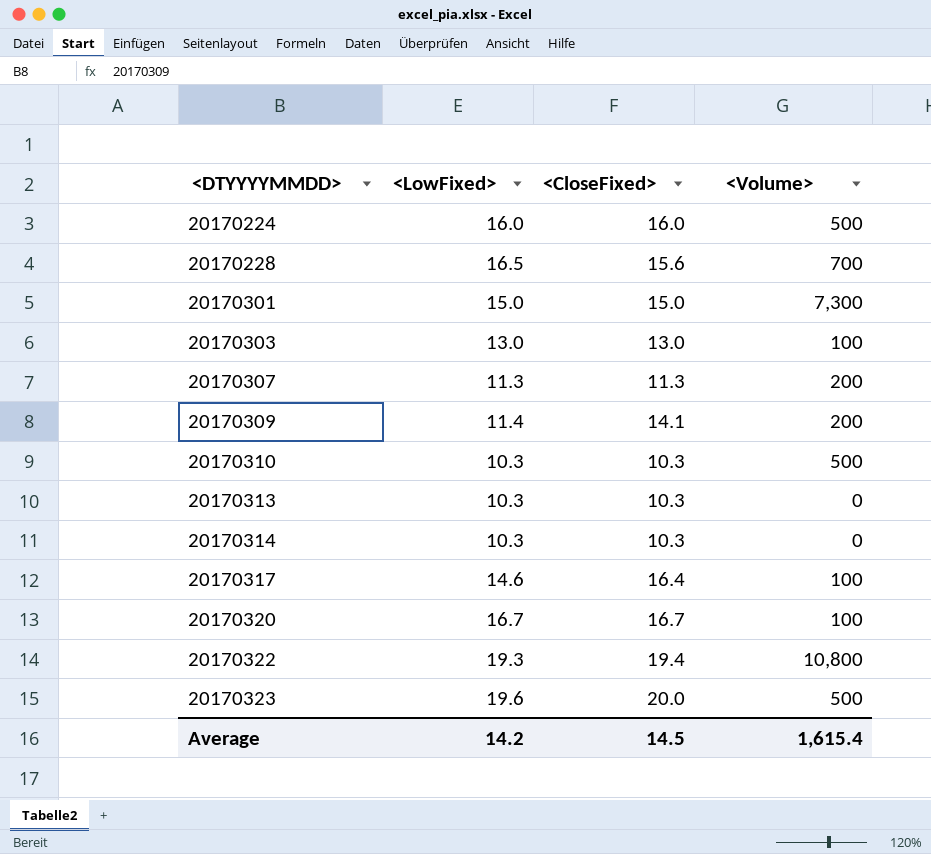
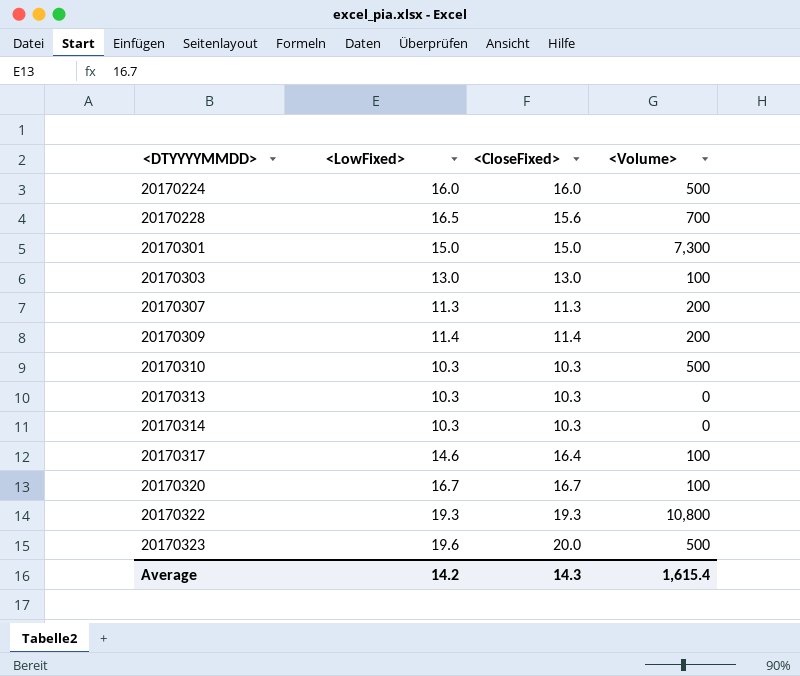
20170309 | <CloseFixed>: 14.1 -> 11.4
20170322 | <CloseFixed>: 19.4 -> 19.3
Average | <CloseFixed>: 14.5 -> 14.3

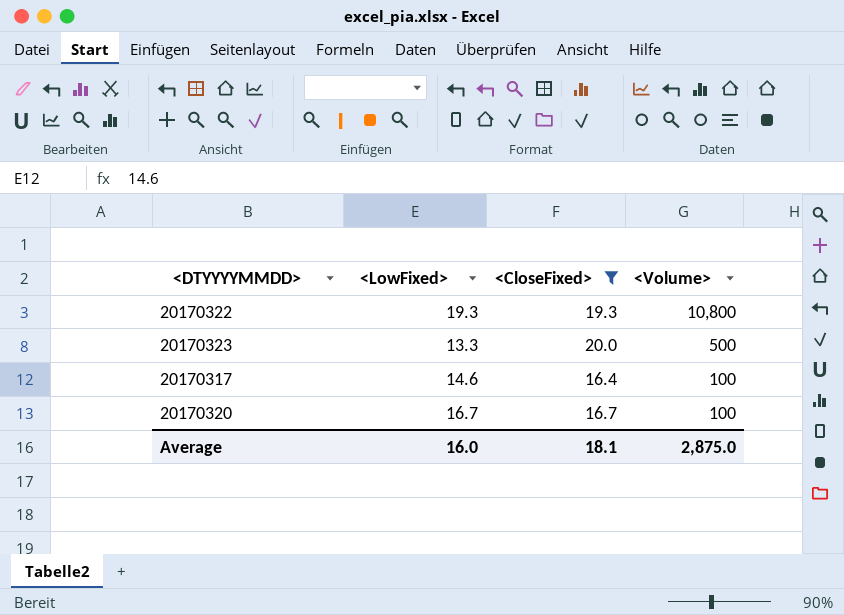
filter: none -> <CloseFixed> >= 16.4
row order: <DTYYYYMMDD> ascending -> <Volume> descending
20170323 | <LowFixed>: 19.6 -> 13.3
Average | <LowFixed>: 14.2 -> 16.0
Average | <CloseFixed>: 14.3 -> 18.1
Average | <Volume>: 1,615.4 -> 2,875.0

